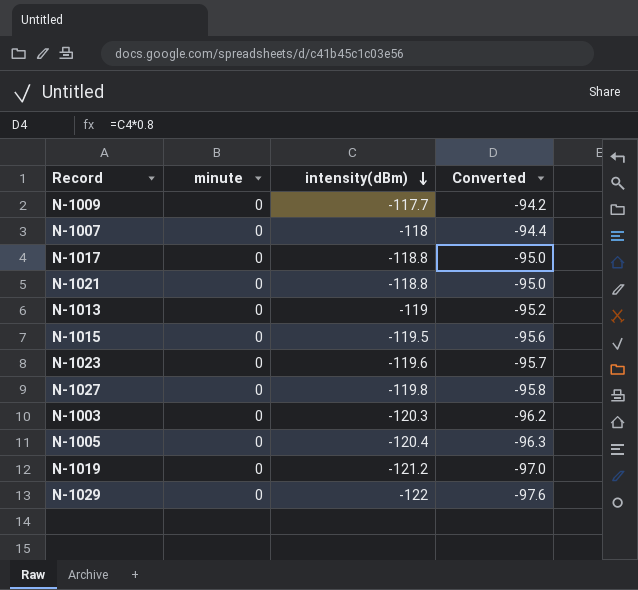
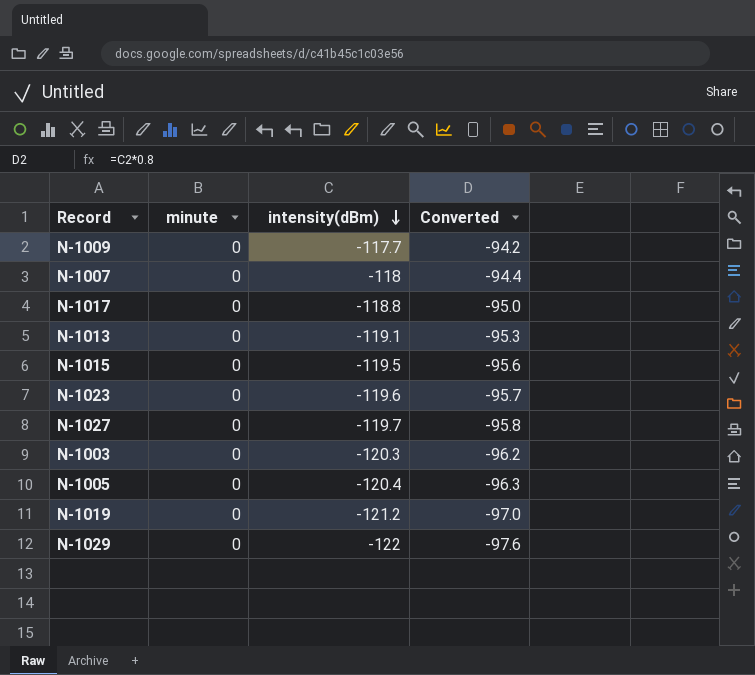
row N-1021: 0 | -118.8 | -95.0 -> none
N-1013 | intensity(dBm): -119 -> -119.1
N-1013 | Converted: -95.2 -> -95.3
N-1027 | intensity(dBm): -119.8 -> -119.7

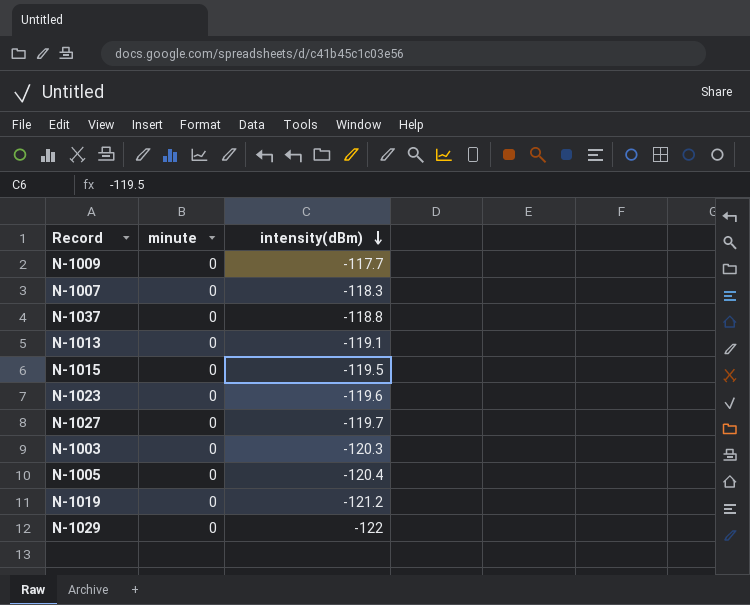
column Converted | formula: [intensity(dBm)] * 0.8 -> none
row N-1017: 0 | -118.8 | -95.0 -> none
N-1007 | intensity(dBm): -118 -> -118.3
row N-1037: none -> 0 | -118.8

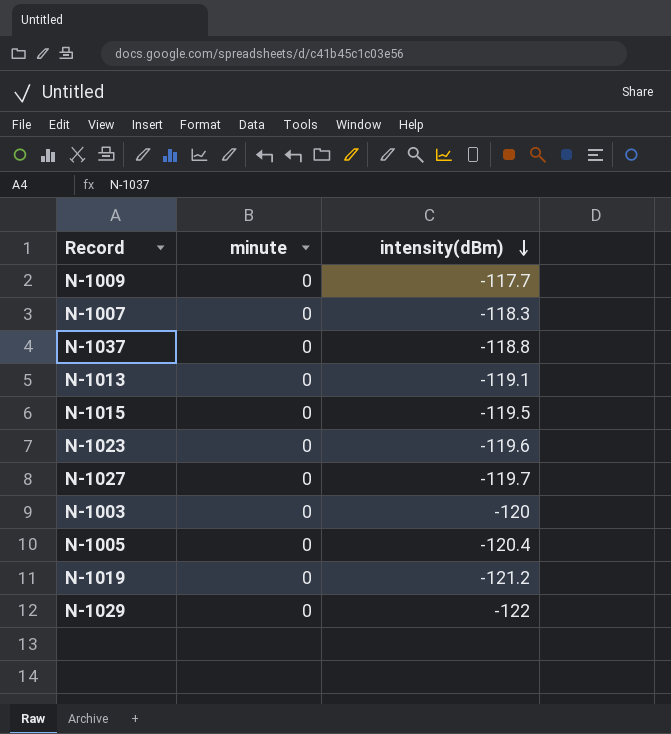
N-1003 | intensity(dBm): -120.3 -> -120

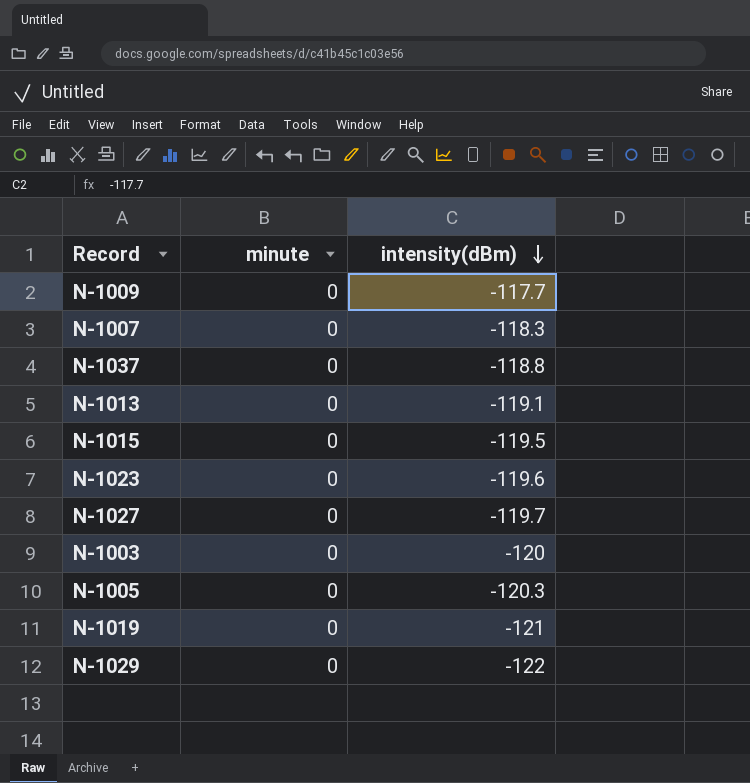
N-1005 | intensity(dBm): -120.4 -> -120.3
N-1019 | intensity(dBm): -121.2 -> -121

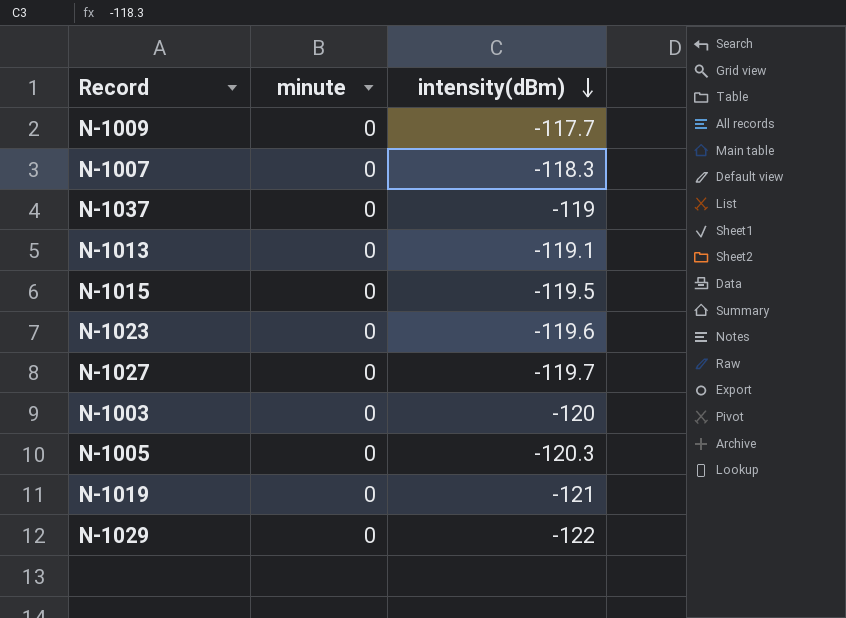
N-1037 | intensity(dBm): -118.8 -> -119

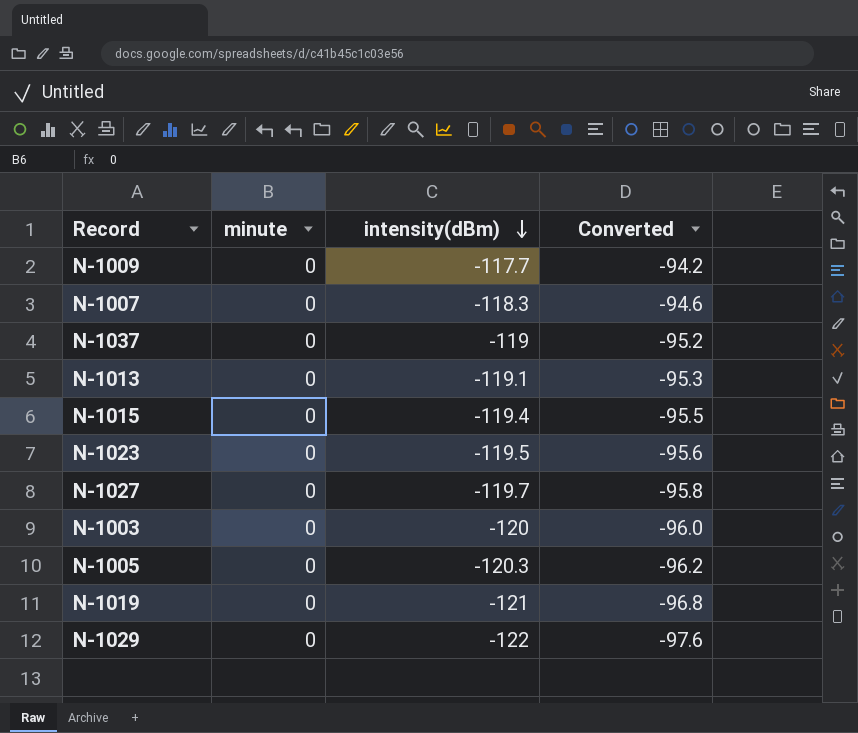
column Converted | formula: none -> [intensity(dBm)] * 0.8
N-1015 | intensity(dBm): -119.5 -> -119.4
N-1023 | intensity(dBm): -119.6 -> -119.5

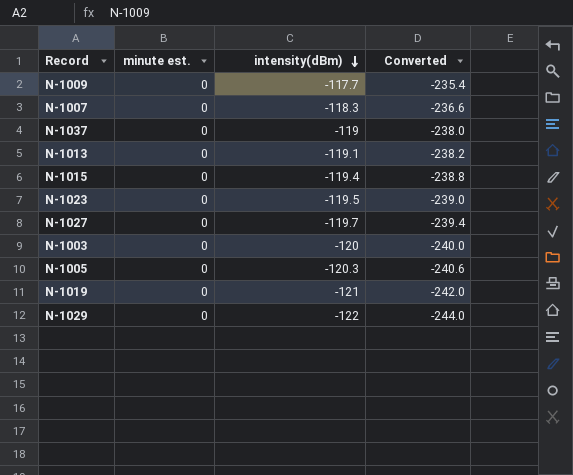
column name: minute -> minute est.
column Converted | formula: [intensity(dBm)] * 0.8 -> [intensity(dBm)] * 2

